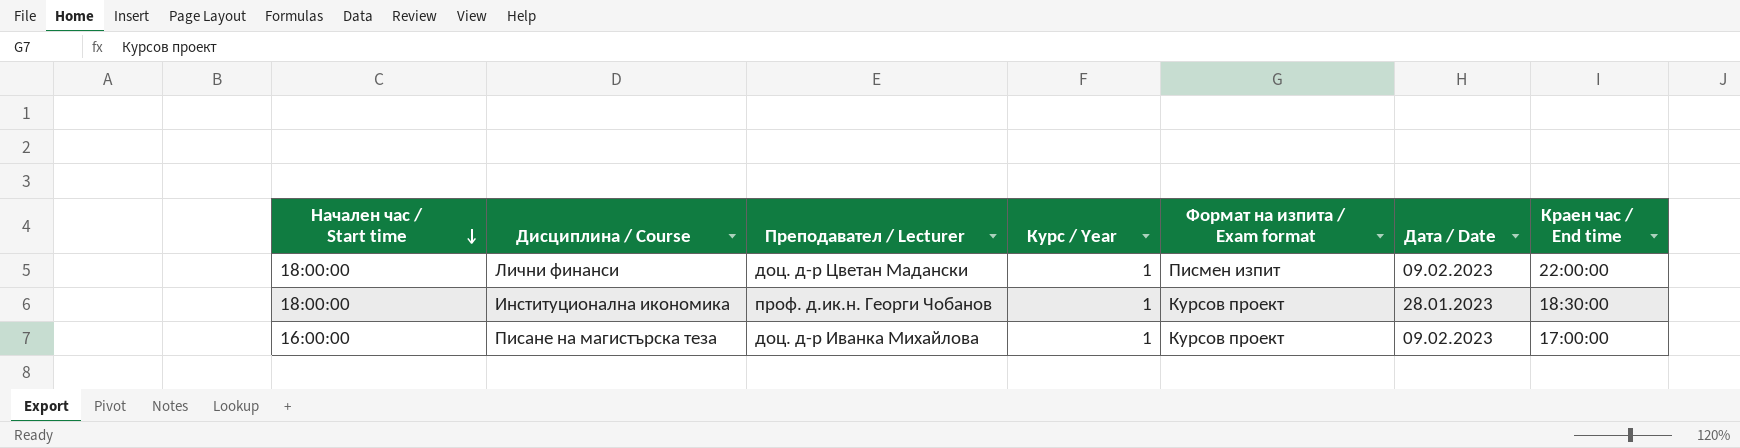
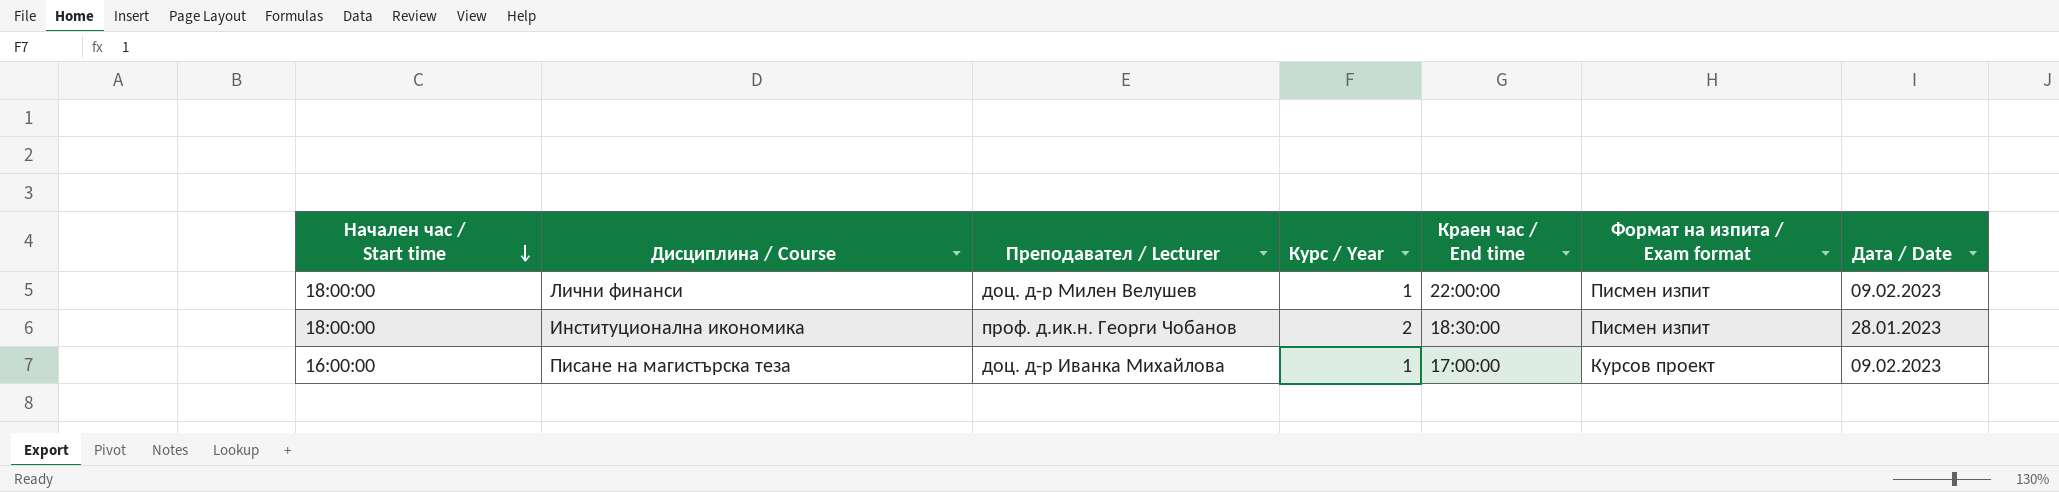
column Краен час / End time | position: 7 -> 5
Лични финанси | Преподавател / Lecturer: доц. д-р Цветан Мадански -> доц. д-р Милен Велушев
Институционална икономика | Курс / Year: 1 -> 2
Институционална икономика | Формат на изпита / Exam format: Курсов проект -> Писмен изпит

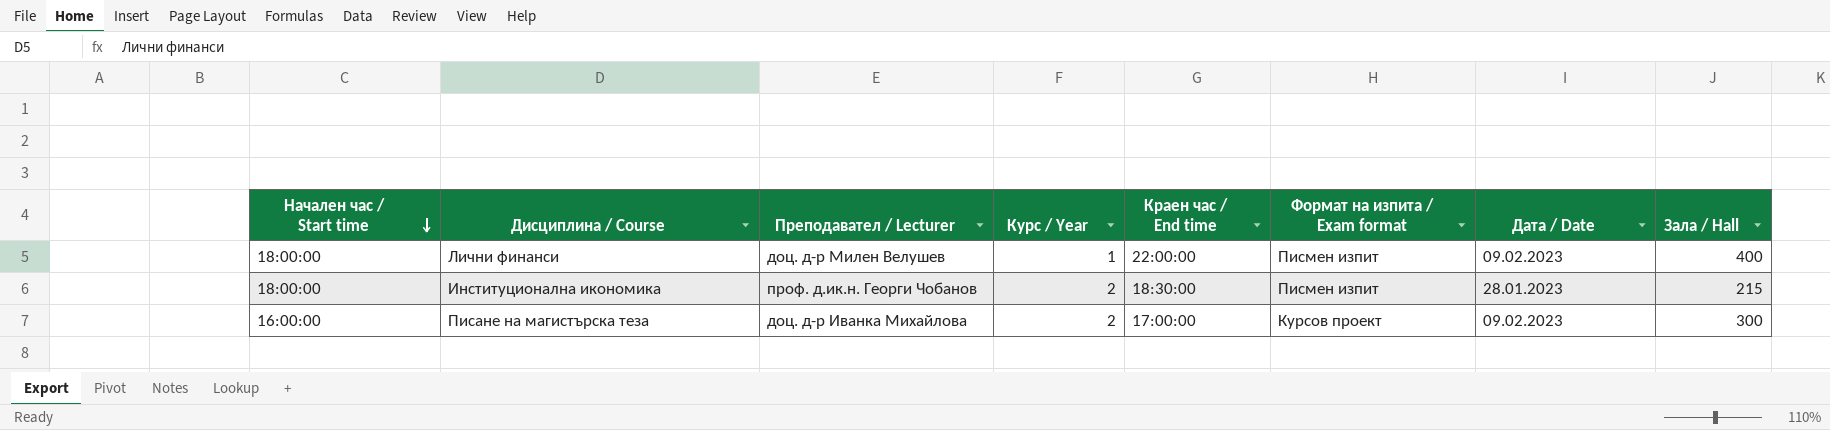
column Зала / Hall | position: none -> 8
Писане на магистърска теза | Курс / Year: 1 -> 2

